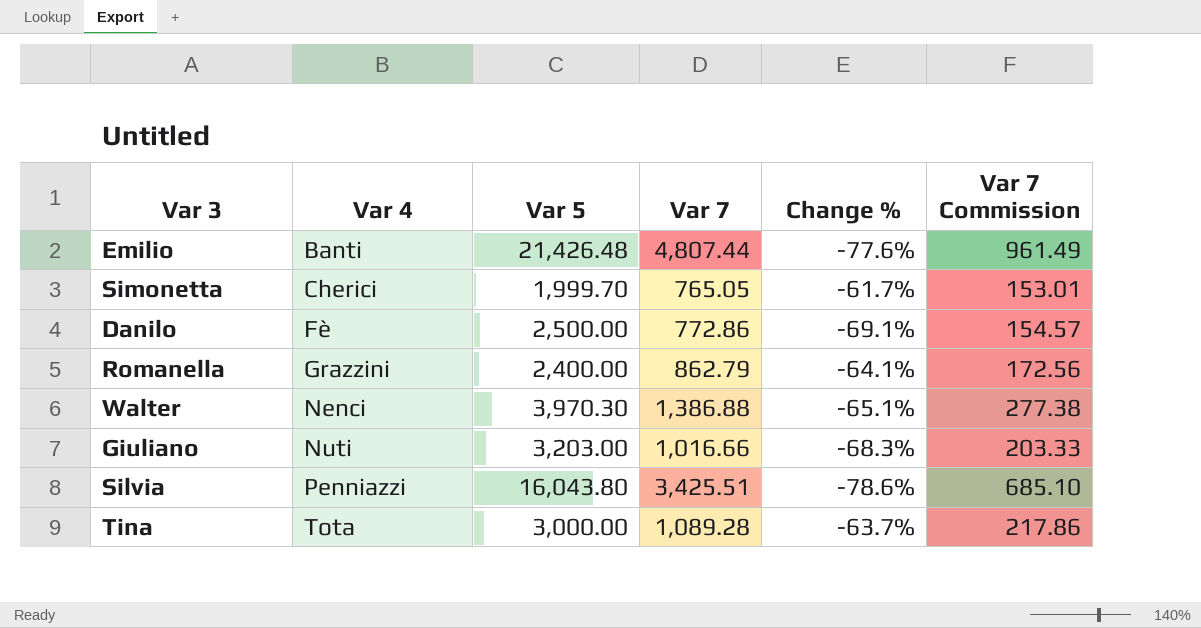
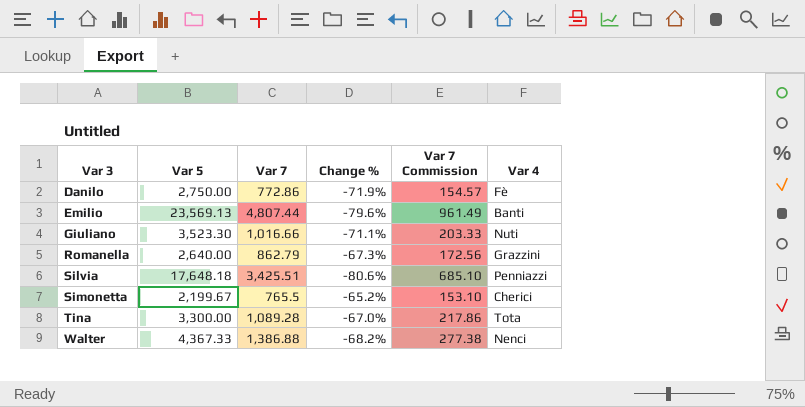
row order: Var 4 ascending -> Var 3 ascending
column Var 4 | position: 2 -> 6
Danilo | Var 5: 2,500.00 -> 2,750.00
Danilo | Change %: -69.1% -> -71.9%
Emilio | Var 5: 21,426.48 -> 23,569.13
Emilio | Change %: -77.6% -> -79.6%
Giuliano | Var 5: 3,203.00 -> 3,523.30
Giuliano | Change %: -68.3% -> -71.1%
Romanella | Var 5: 2,400.00 -> 2,640.00
Romanella | Change %: -64.1% -> -67.3%
Silvia | Var 5: 16,043.80 -> 17,648.18
Silvia | Change %: -78.6% -> -80.6%
Simonetta | Var 5: 1,999.70 -> 2,199.67
Simonetta | Var 7: 765.05 -> 765.5
Simonetta | Change %: -61.7% -> -65.2%
Simonetta | Var 7 Commission: 153.01 -> 153.10
Tina | Var 5: 3,000.00 -> 3,300.00
Tina | Change %: -63.7% -> -67.0%
Walter | Var 5: 3,970.30 -> 4,367.33
Walter | Change %: -65.1% -> -68.2%

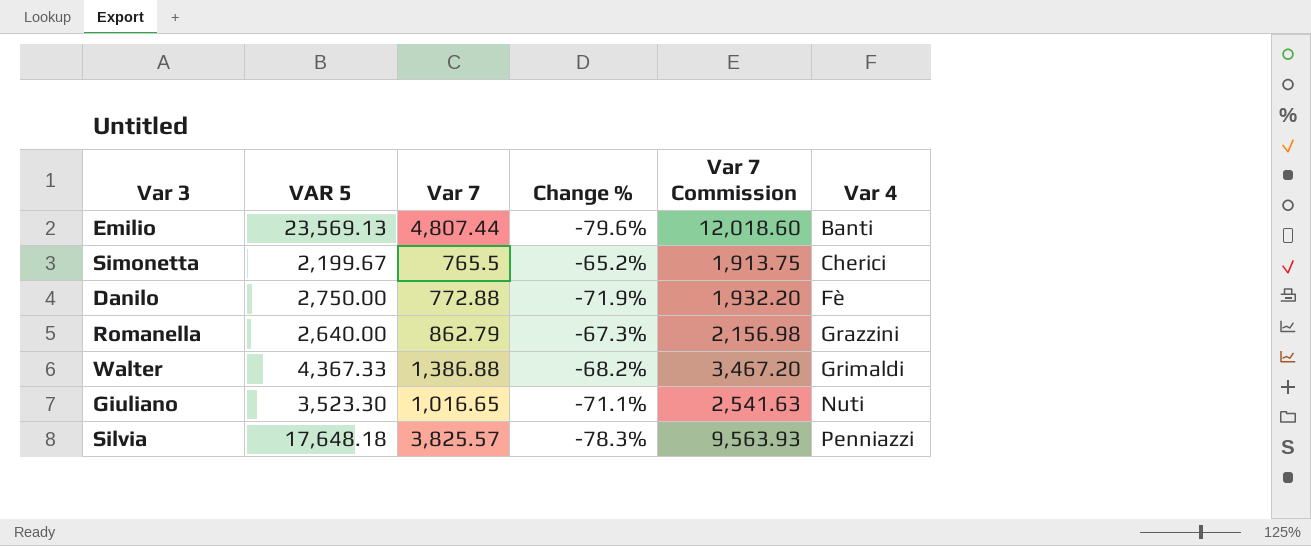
row order: Var 3 ascending -> Var 4 ascending
column name: Var 5 -> VAR 5
column Var 7 Commission | formula: [Var 7] * 0.2 -> [Var 7] * 2.5
row Tina: 3,300.00 | 1,089.28 | -67.0% | 217.86 | Tota -> none
Danilo | Var 7: 772.86 -> 772.88
Walter | Var 4: Nenci -> Grimaldi
Giuliano | Var 7: 1,016.66 -> 1,016.65
Silvia | Var 7: 3,425.51 -> 3,825.57
Silvia | Change %: -80.6% -> -78.3%

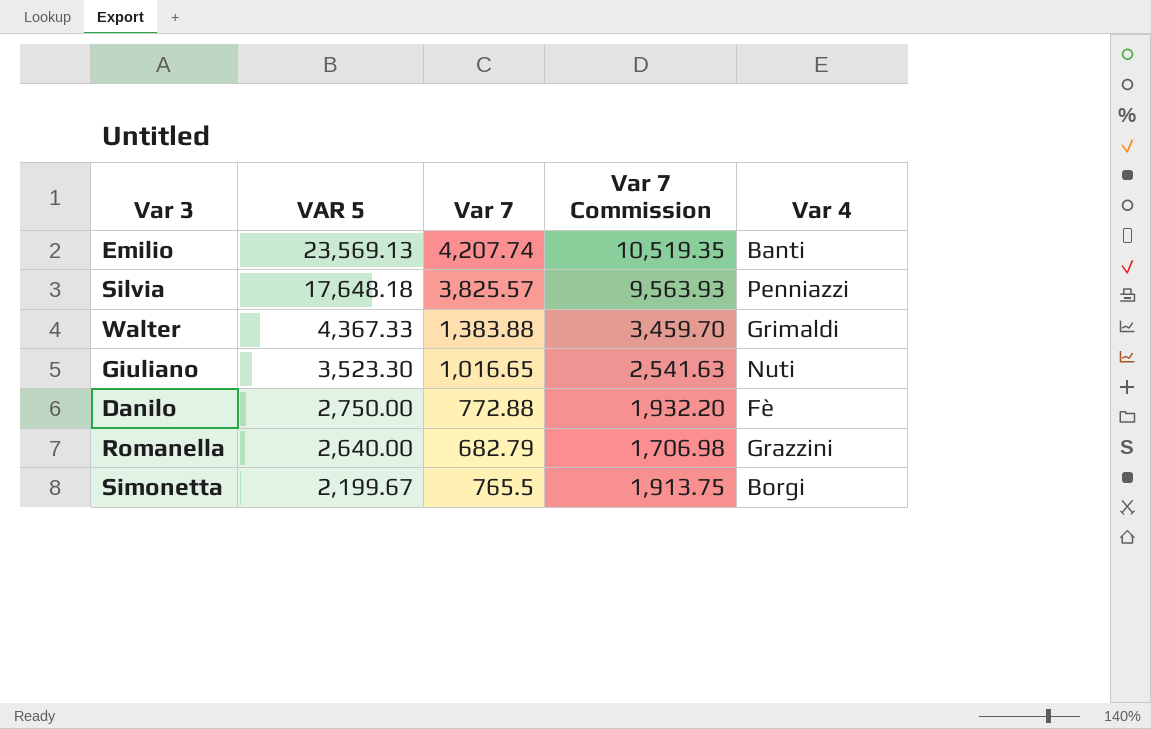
row order: Var 4 ascending -> VAR 5 descending
column Change % | formula: ([Var 7] - [VAR 5]) / [VAR 5] -> none
Emilio | Var 7: 4,807.44 -> 4,207.74
Emilio | Var 7 Commission: 12,018.60 -> 10,519.35
Walter | Var 7: 1,386.88 -> 1,383.88
Walter | Var 7 Commission: 3,467.20 -> 3,459.70
Romanella | Var 7: 862.79 -> 682.79
Romanella | Var 7 Commission: 2,156.98 -> 1,706.98
Simonetta | Var 4: Cherici -> Borgi

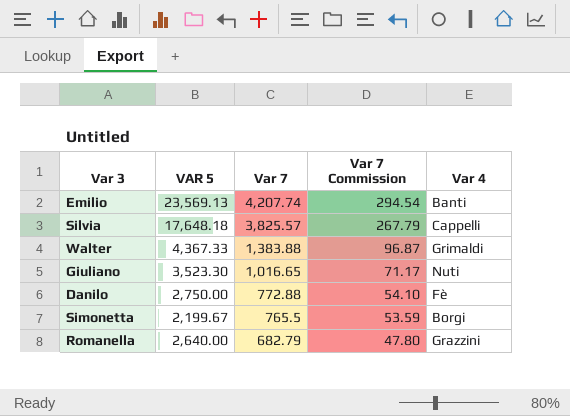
row order: VAR 5 descending -> Var 7 descending
column Var 7 Commission | formula: [Var 7] * 2.5 -> [Var 7] * 0.07
Silvia | Var 4: Penniazzi -> Cappelli

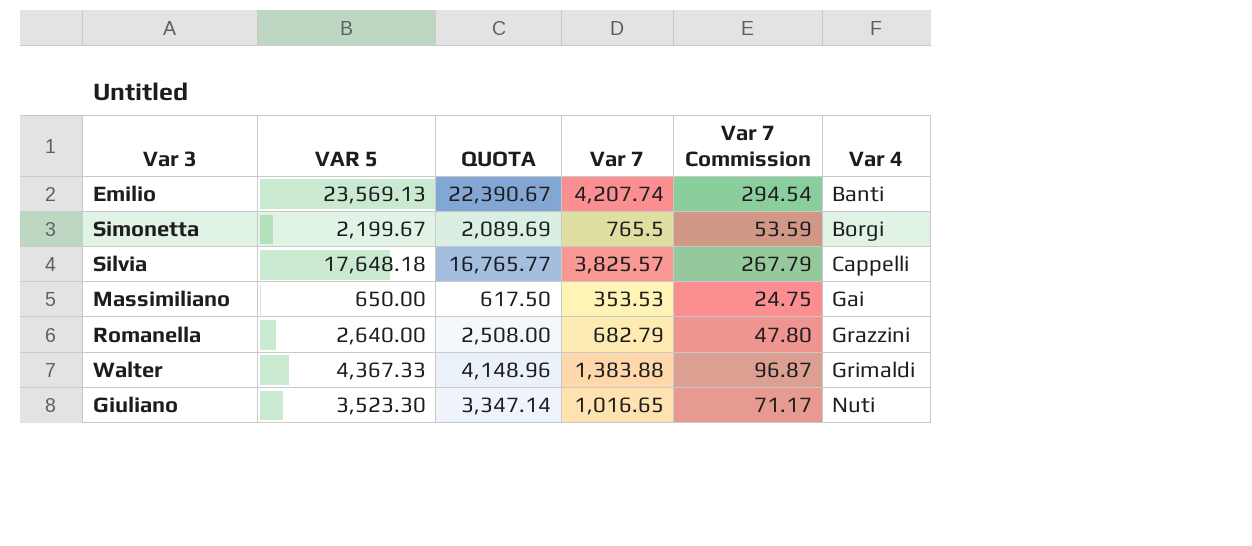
row order: Var 7 descending -> Var 4 ascending
column QUOTA | formula: none -> [VAR 5] * 0.95
row Danilo: 2,750.00 | 772.88 | 54.10 | Fè -> none
row Massimiliano: none -> 650.00 | 617.50 | 353.53 | 24.75 | Gai

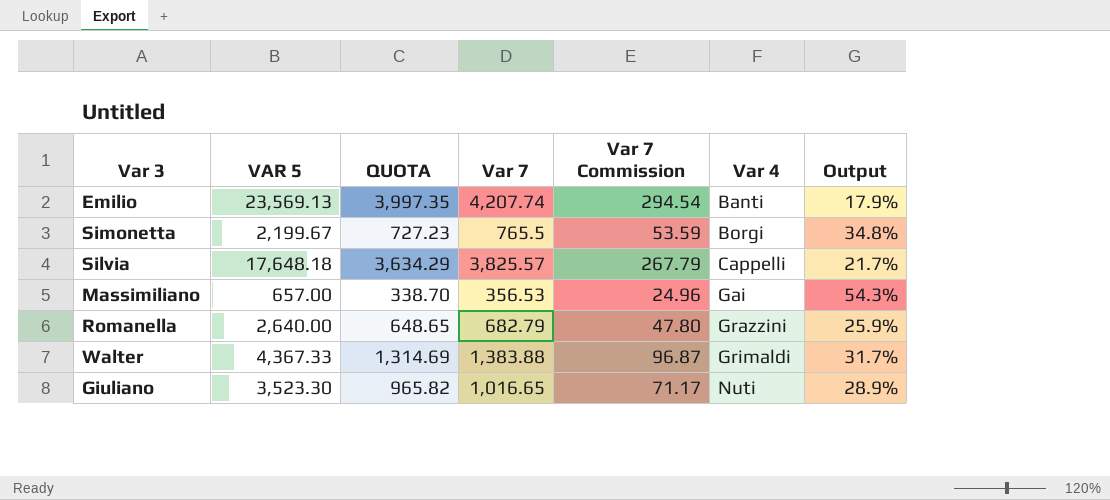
column QUOTA | formula: [VAR 5] * 0.95 -> [Var 7] * 0.95
column Output | formula: none -> [Var 7] / [VAR 5]
Massimiliano | VAR 5: 650.00 -> 657.00
Massimiliano | Var 7: 353.53 -> 356.53
Massimiliano | Var 7 Commission: 24.75 -> 24.96

